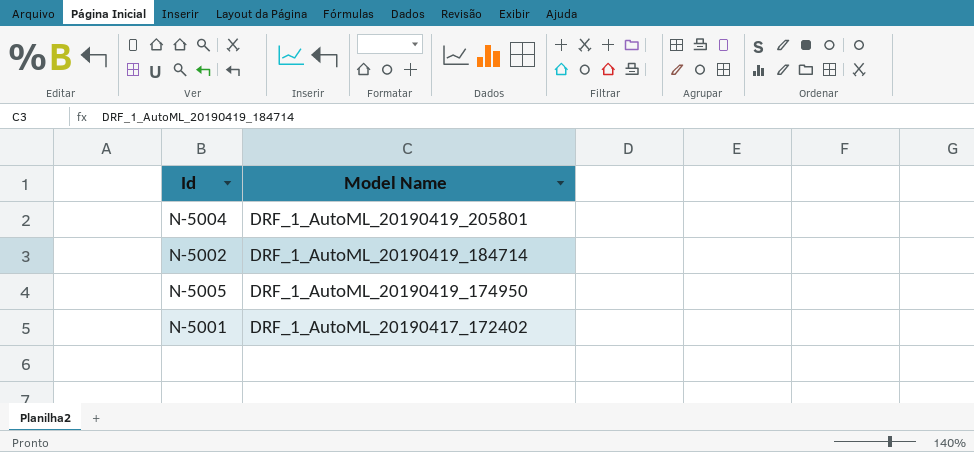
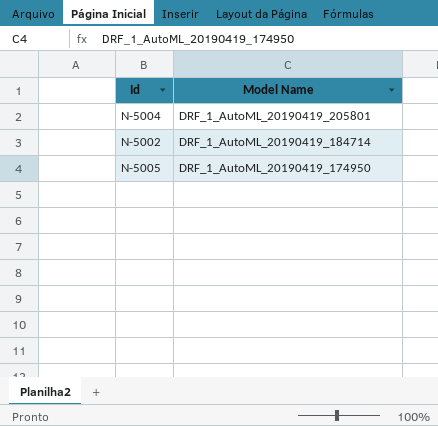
row N-5001: DRF_1_AutoML_20190417_172402 -> none

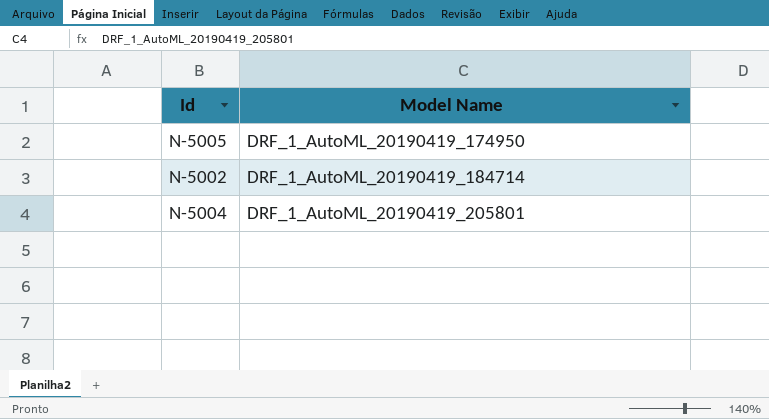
row order: Model Name descending -> Model Name ascending

